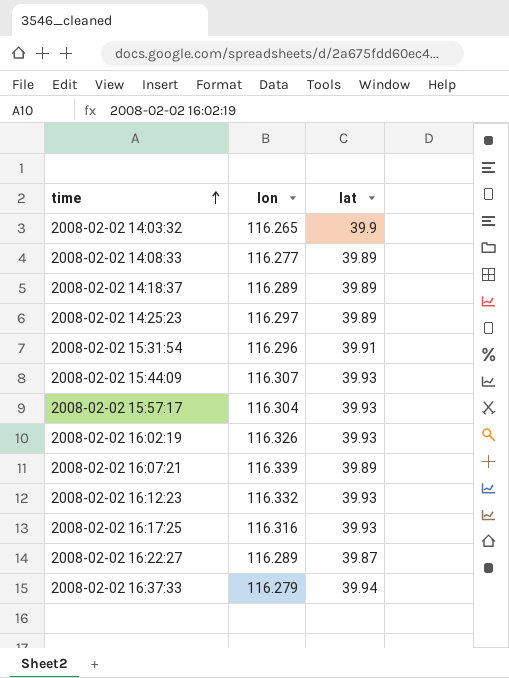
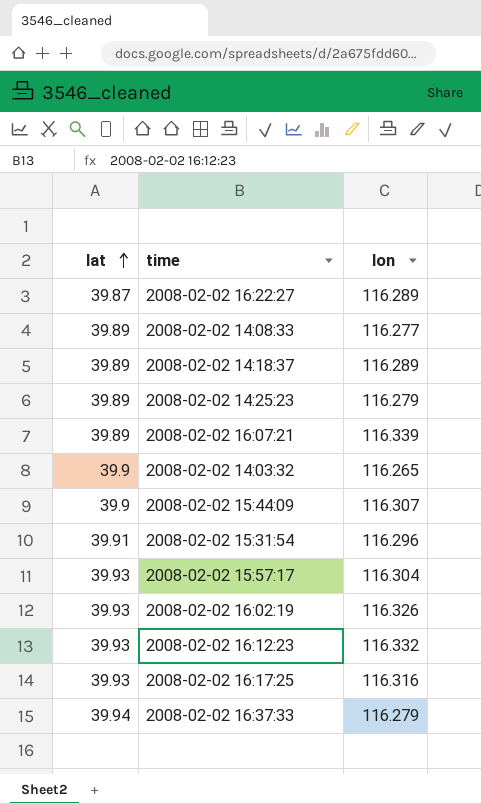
row order: time ascending -> lat ascending
column lat | position: 3 -> 1
2008-02-02 14:25:23 | lon: 116.297 -> 116.279
2008-02-02 15:44:09 | lat: 39.93 -> 39.9

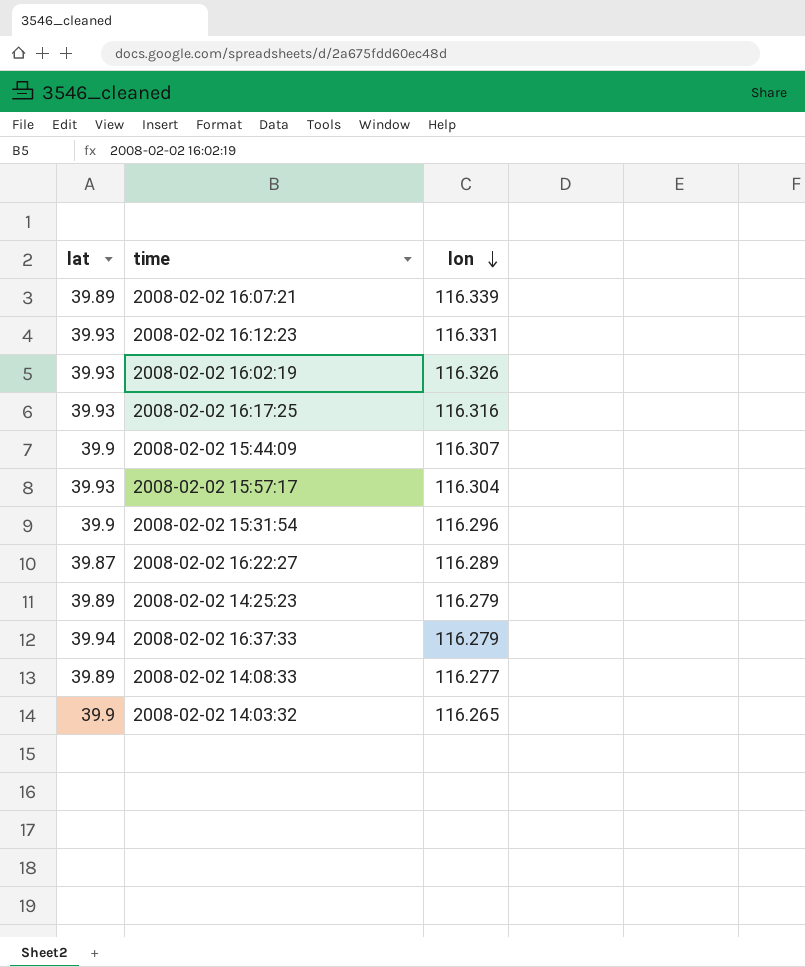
row order: lat ascending -> lon descending
row 2008-02-02 14:18:37: 39.89 | 116.289 -> none
2008-02-02 16:12:23 | lon: 116.332 -> 116.331
2008-02-02 15:31:54 | lat: 39.91 -> 39.9

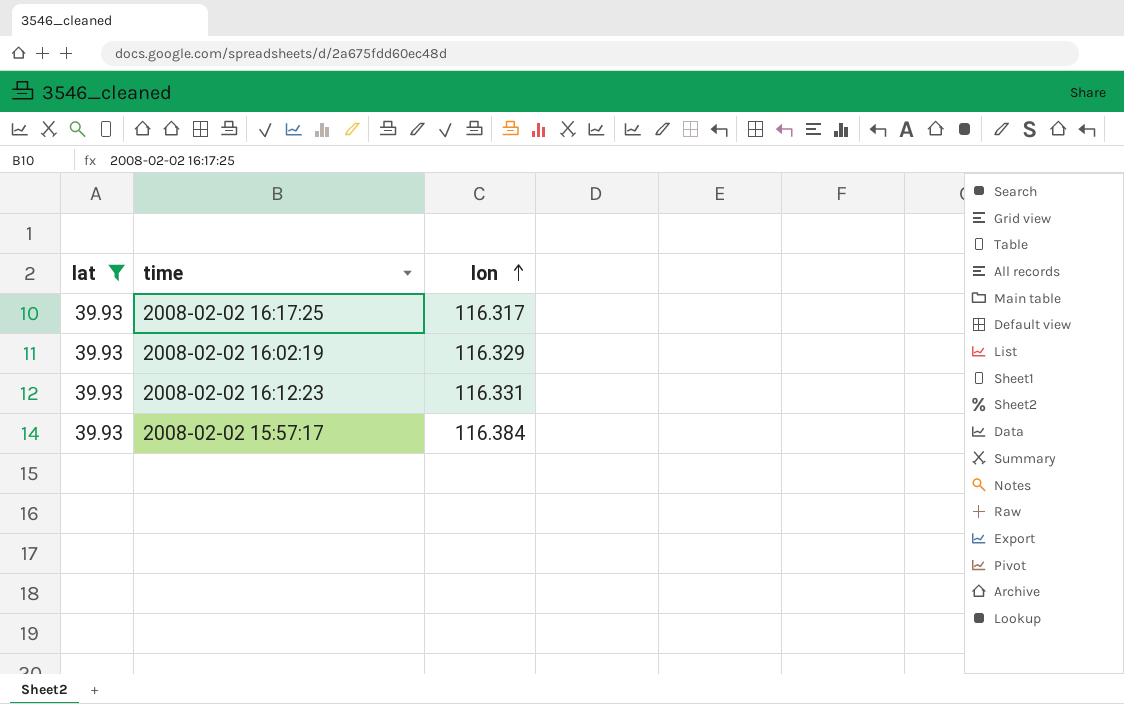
filter: none -> lat = 39.93
row order: lon descending -> lon ascending
2008-02-02 16:17:25 | lon: 116.316 -> 116.317
2008-02-02 16:02:19 | lon: 116.326 -> 116.329
2008-02-02 15:57:17 | lon: 116.304 -> 116.384

